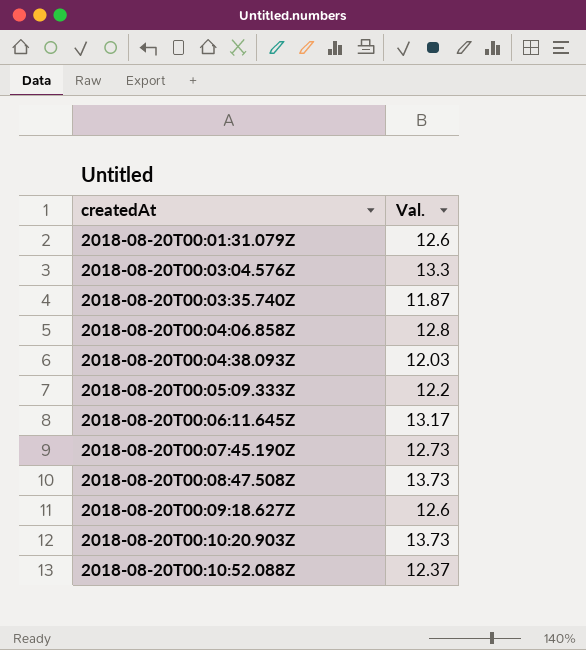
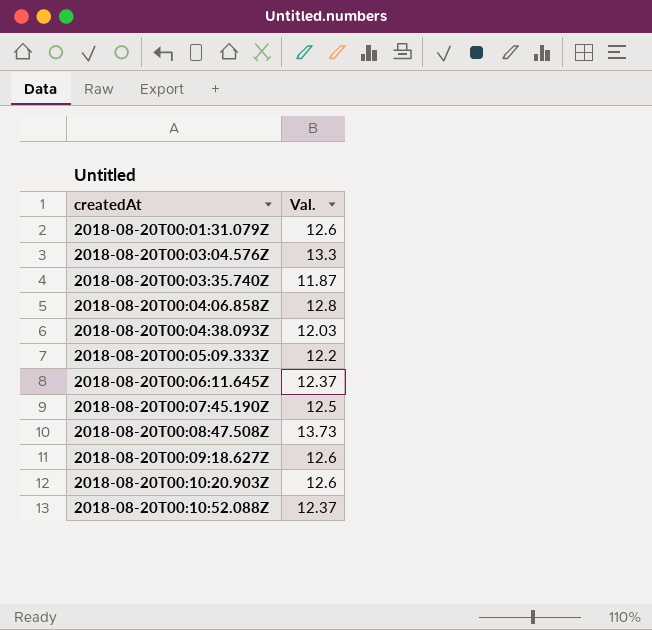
2018-08-20T00:06:11.645Z | Val.: 13.17 -> 12.37
2018-08-20T00:07:45.190Z | Val.: 12.73 -> 12.5
2018-08-20T00:10:20.903Z | Val.: 13.73 -> 12.6

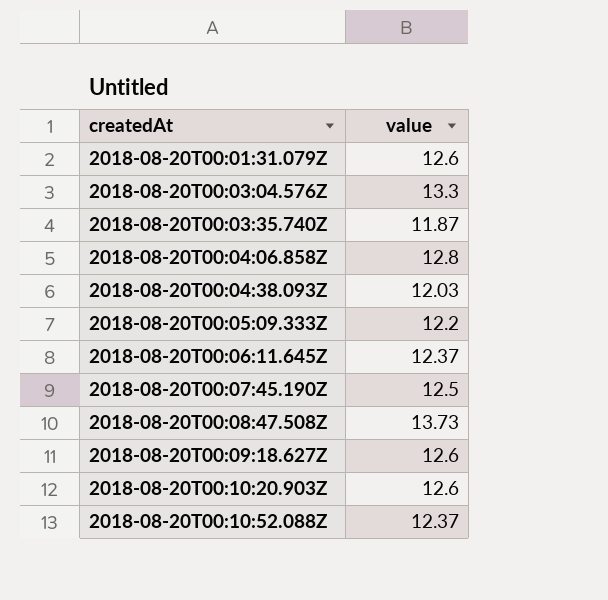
column name: Val. -> value

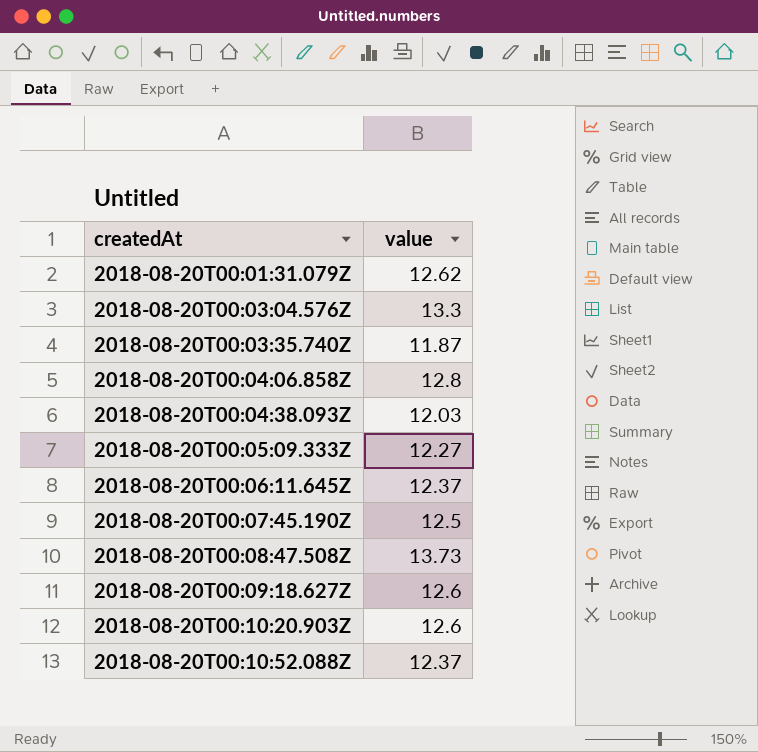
2018-08-20T00:01:31.079Z | value: 12.6 -> 12.62
2018-08-20T00:05:09.333Z | value: 12.2 -> 12.27

